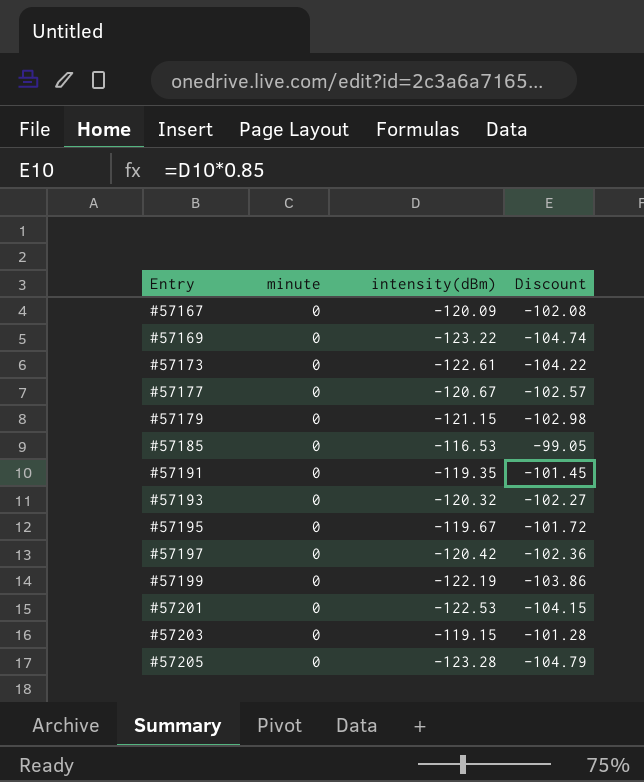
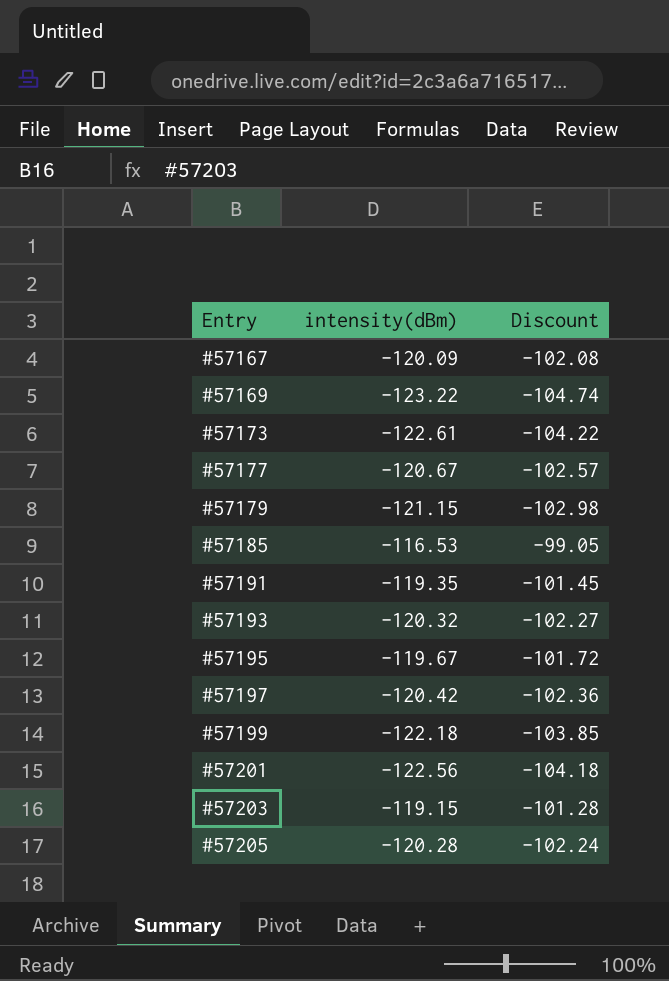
column minute | position: 2 -> none
#57199 | intensity(dBm): -122.19 -> -122.18
#57199 | Discount: -103.86 -> -103.85
#57201 | intensity(dBm): -122.53 -> -122.56
#57201 | Discount: -104.15 -> -104.18
#57205 | intensity(dBm): -123.28 -> -120.28
#57205 | Discount: -104.79 -> -102.24

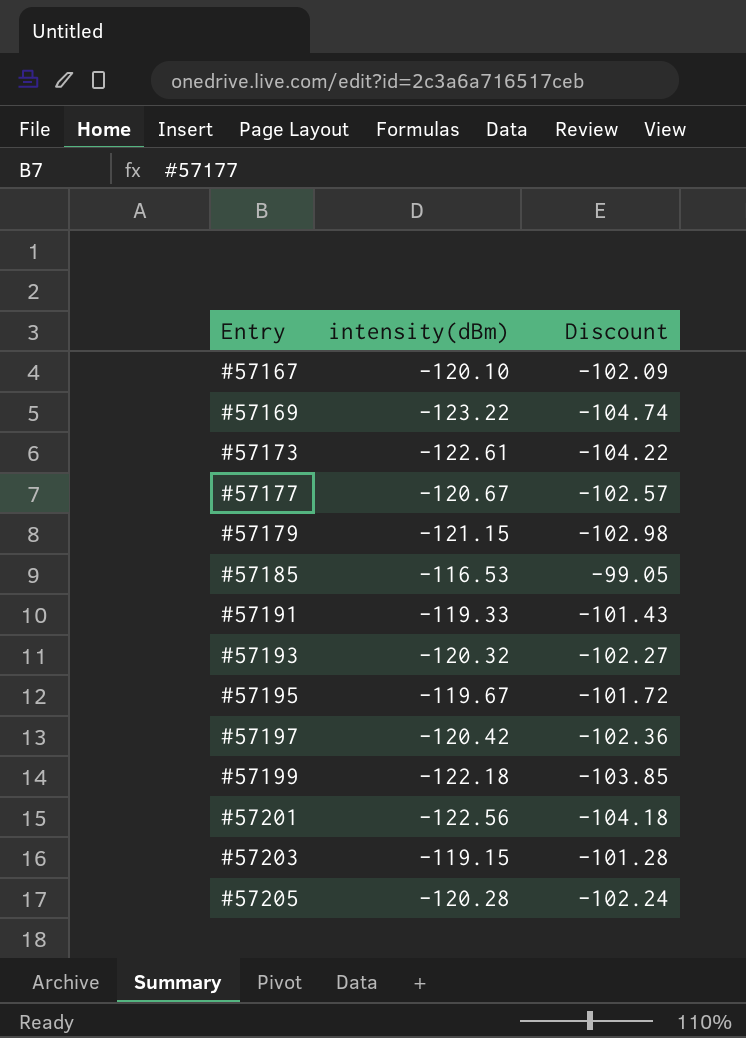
#57167 | intensity(dBm): -120.09 -> -120.10
#57167 | Discount: -102.08 -> -102.09
#57191 | intensity(dBm): -119.35 -> -119.33
#57191 | Discount: -101.45 -> -101.43

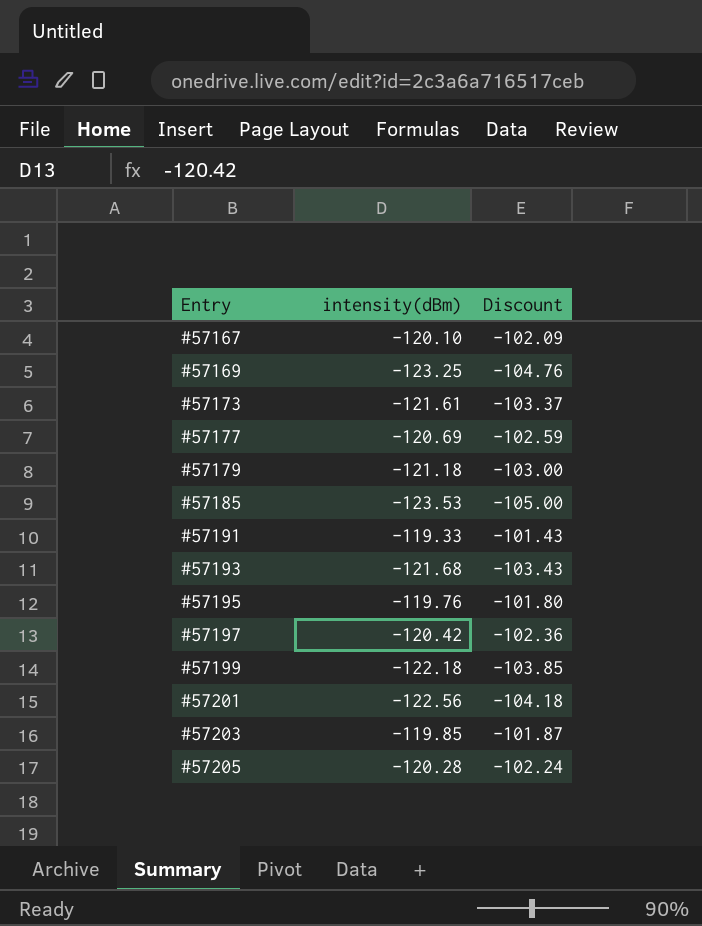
#57169 | intensity(dBm): -123.22 -> -123.25
#57169 | Discount: -104.74 -> -104.76
#57173 | intensity(dBm): -122.61 -> -121.61
#57173 | Discount: -104.22 -> -103.37
#57177 | intensity(dBm): -120.67 -> -120.69
#57177 | Discount: -102.57 -> -102.59
#57179 | intensity(dBm): -121.15 -> -121.18
#57179 | Discount: -102.98 -> -103.00
#57185 | intensity(dBm): -116.53 -> -123.53
#57185 | Discount: -99.05 -> -105.00
#57193 | intensity(dBm): -120.32 -> -121.68
#57193 | Discount: -102.27 -> -103.43
#57195 | intensity(dBm): -119.67 -> -119.76
#57195 | Discount: -101.72 -> -101.80
#57203 | intensity(dBm): -119.15 -> -119.85
#57203 | Discount: -101.28 -> -101.87

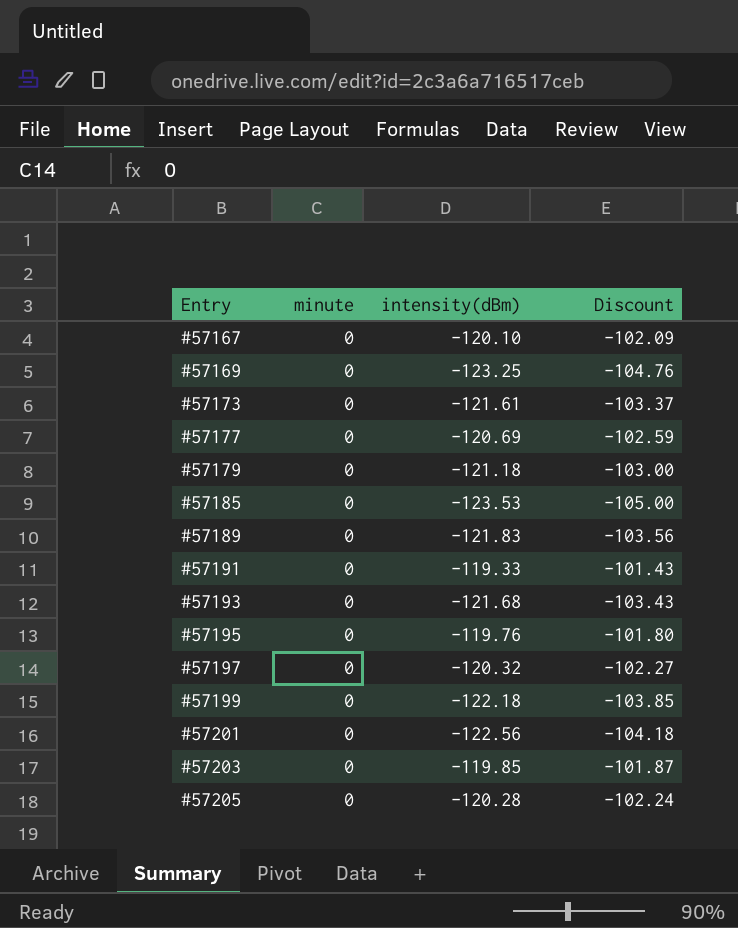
column minute | position: none -> 2
row #57189: none -> 0 | -121.83 | -103.56
#57197 | intensity(dBm): -120.42 -> -120.32
#57197 | Discount: -102.36 -> -102.27

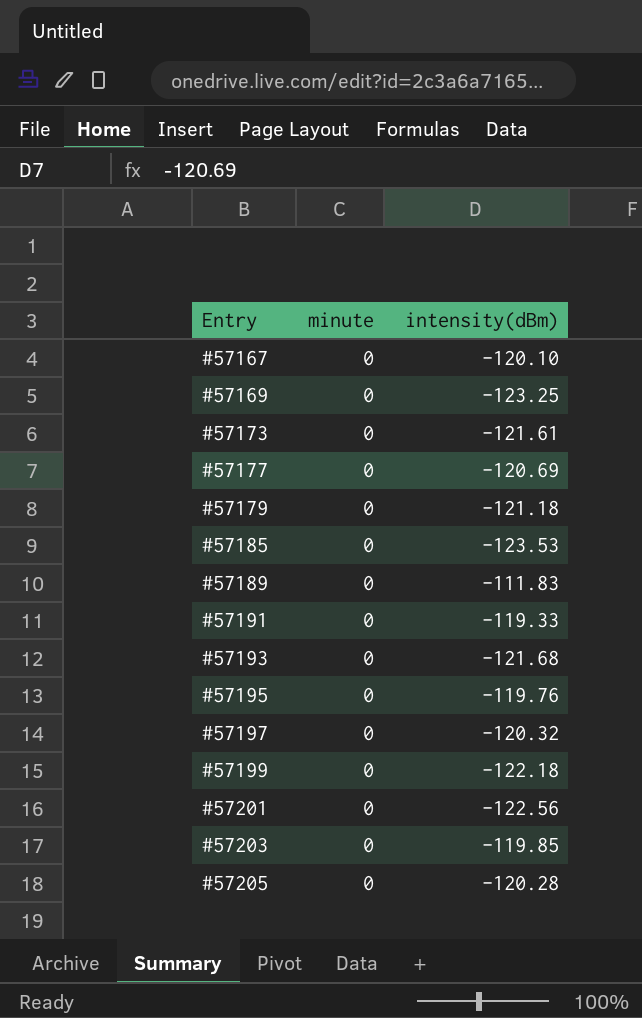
column Discount | formula: [intensity(dBm)] * 0.85 -> none
#57189 | intensity(dBm): -121.83 -> -111.83

